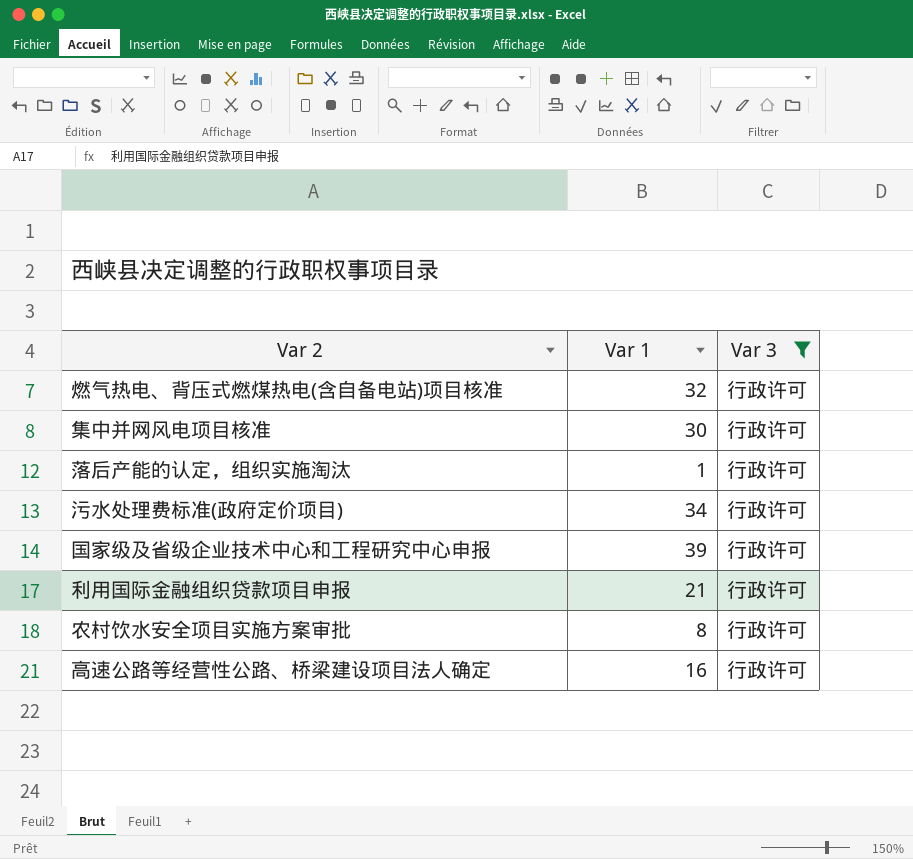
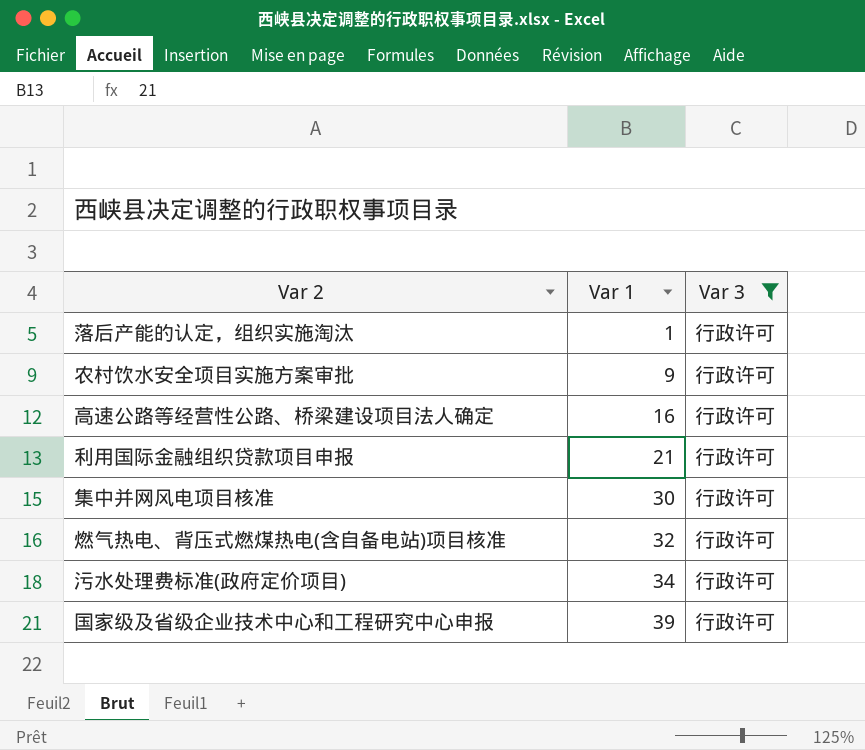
row order: none -> Var 1 ascending
农村饮水安全项目实施方案审批 | Var 1: 8 -> 9

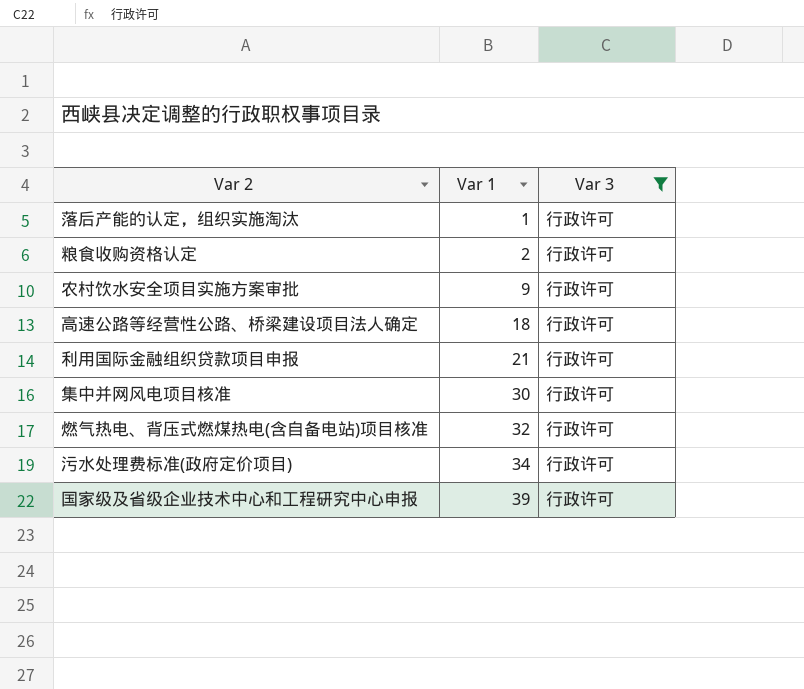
row 粮食收购资格认定: none -> 2 | 行政许可
高速公路等经营性公路、桥梁建设项目法人确定 | Var 1: 16 -> 18

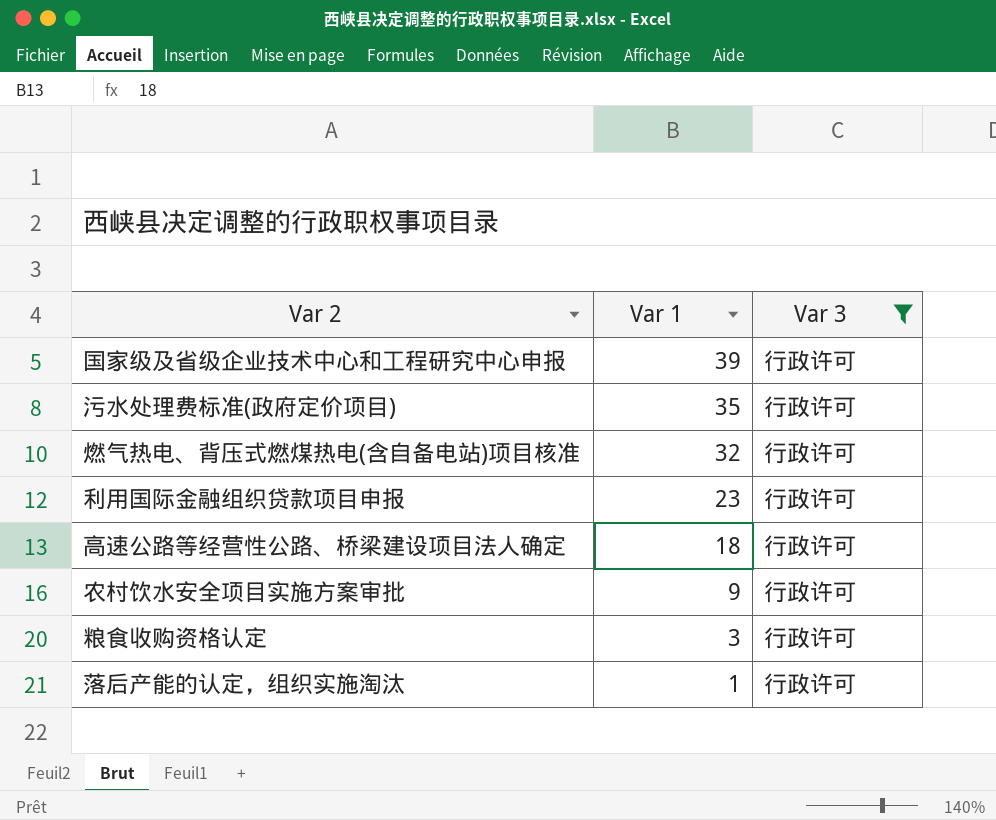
row order: Var 1 ascending -> Var 1 descending
row 集中并网风电项目核准: 30 | 行政许可 -> none
污水处理费标准(政府定价项目) | Var 1: 34 -> 35
利用国际金融组织贷款项目申报 | Var 1: 21 -> 23
粮食收购资格认定 | Var 1: 2 -> 3

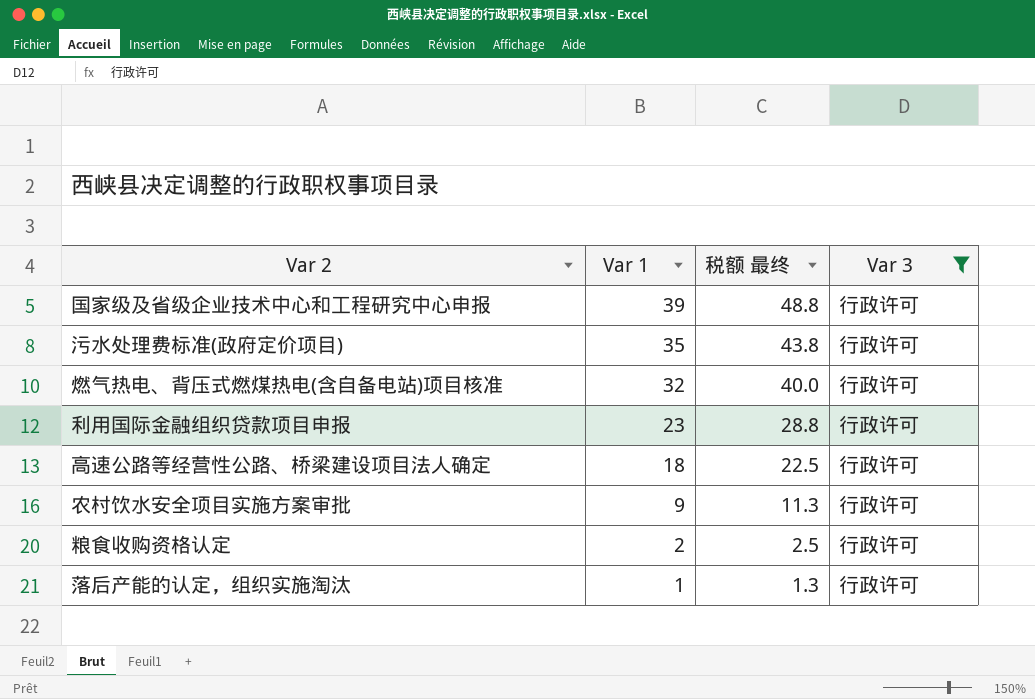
column 税额 最终 | formula: none -> [Var 1] * 1.25
粮食收购资格认定 | Var 1: 3 -> 2

